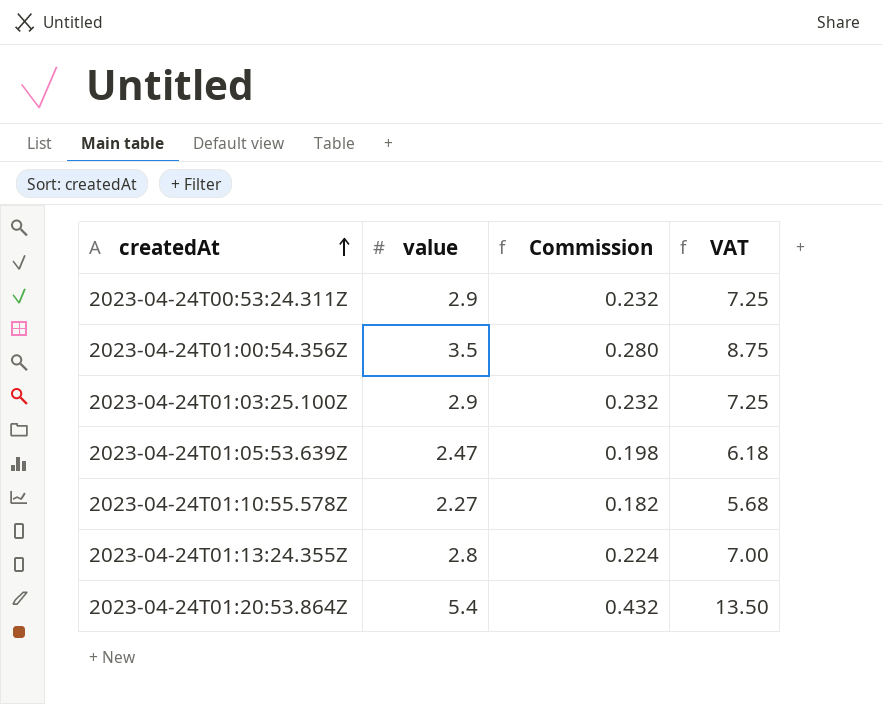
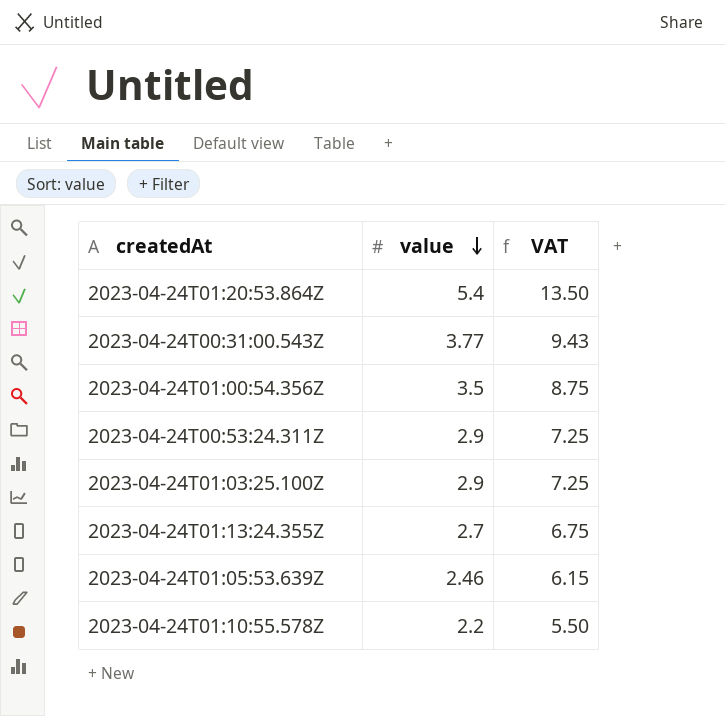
row order: createdAt ascending -> value descending
column Commission | formula: [value] * 0.08 -> none
row 2023-04-24T00:31:00.543Z: none -> 3.77 | 9.43
2023-04-24T01:13:24.355Z | value: 2.8 -> 2.7
2023-04-24T01:13:24.355Z | VAT: 7.00 -> 6.75
2023-04-24T01:05:53.639Z | value: 2.47 -> 2.46
2023-04-24T01:05:53.639Z | VAT: 6.18 -> 6.15
2023-04-24T01:10:55.578Z | value: 2.27 -> 2.2
2023-04-24T01:10:55.578Z | VAT: 5.68 -> 5.50

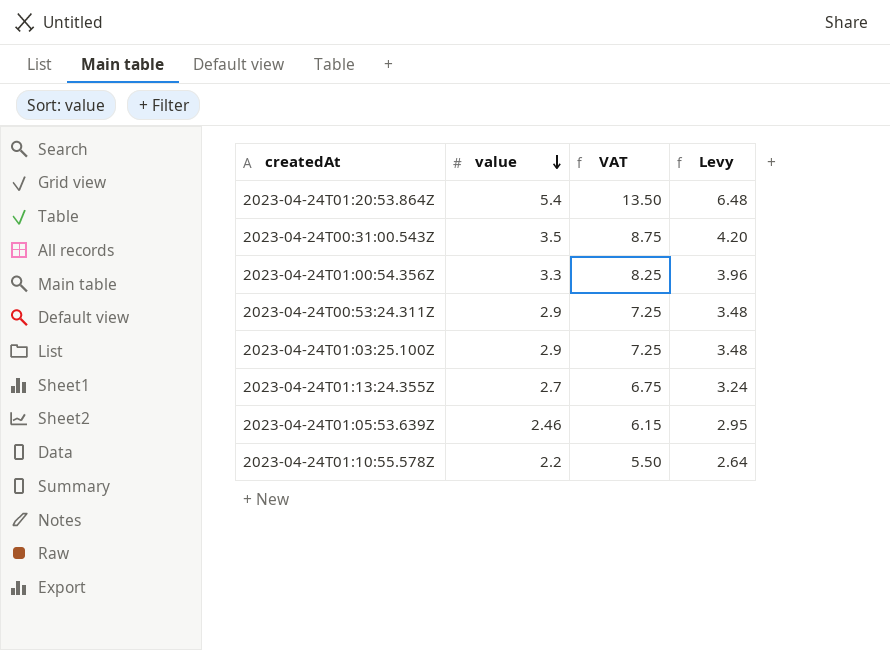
column Levy | formula: none -> [value] * 1.2
2023-04-24T00:31:00.543Z | value: 3.77 -> 3.5
2023-04-24T00:31:00.543Z | VAT: 9.43 -> 8.75
2023-04-24T01:00:54.356Z | value: 3.5 -> 3.3
2023-04-24T01:00:54.356Z | VAT: 8.75 -> 8.25

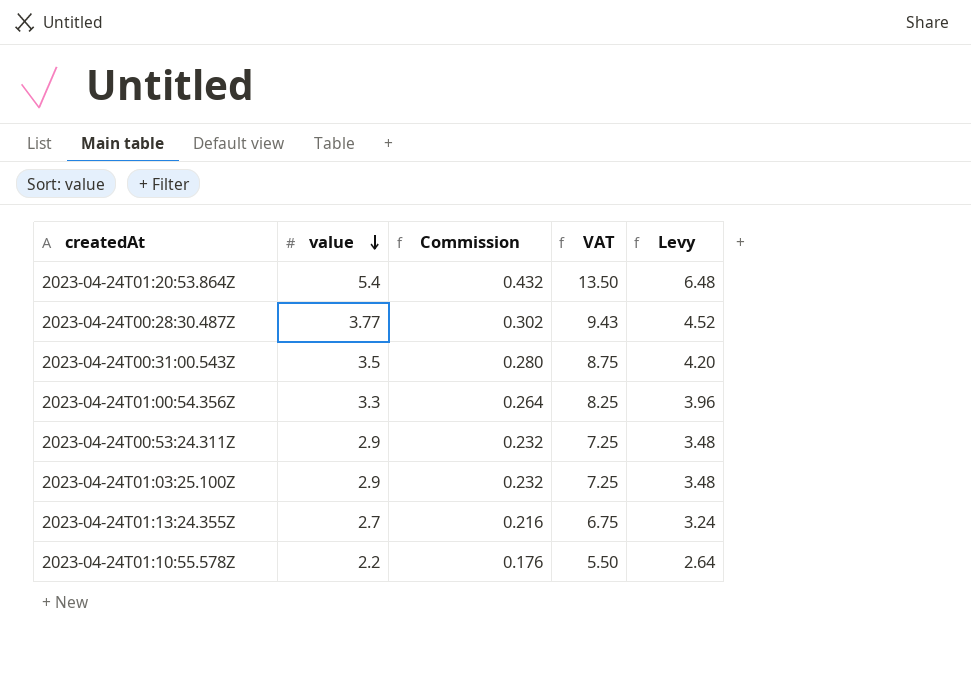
column Commission | formula: none -> [value] * 0.08
row 2023-04-24T01:05:53.639Z: 2.46 | 6.15 | 2.95 -> none
row 2023-04-24T00:28:30.487Z: none -> 3.77 | 0.302 | 9.43 | 4.52

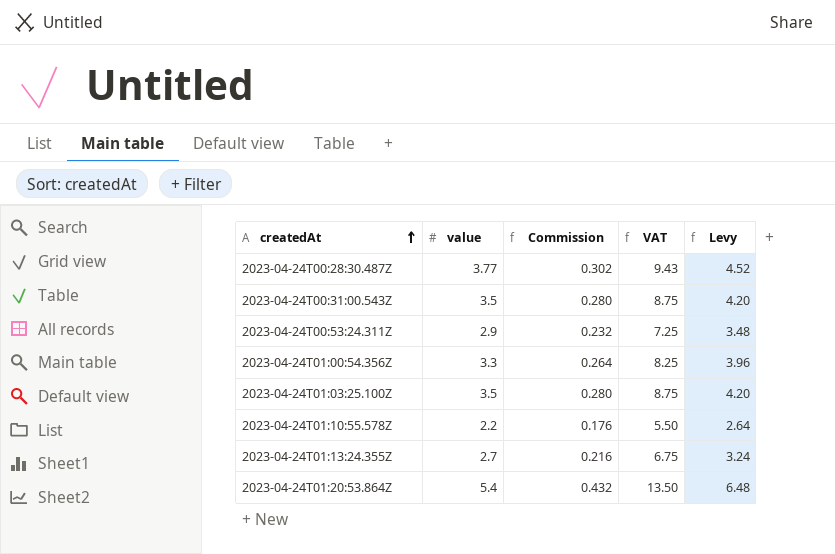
row order: value descending -> createdAt ascending
2023-04-24T01:03:25.100Z | value: 2.9 -> 3.5
2023-04-24T01:03:25.100Z | Commission: 0.232 -> 0.280
2023-04-24T01:03:25.100Z | VAT: 7.25 -> 8.75
2023-04-24T01:03:25.100Z | Levy: 3.48 -> 4.20

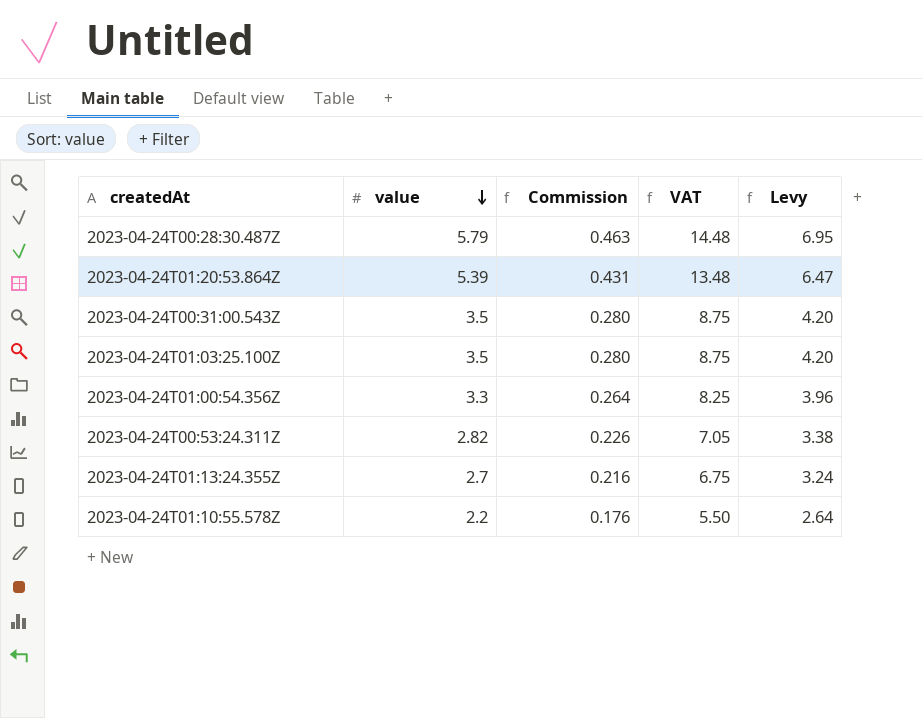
row order: createdAt ascending -> value descending
2023-04-24T00:28:30.487Z | value: 3.77 -> 5.79
2023-04-24T00:28:30.487Z | Commission: 0.302 -> 0.463
2023-04-24T00:28:30.487Z | VAT: 9.43 -> 14.48
2023-04-24T00:28:30.487Z | Levy: 4.52 -> 6.95
2023-04-24T01:20:53.864Z | value: 5.4 -> 5.39
2023-04-24T01:20:53.864Z | Commission: 0.432 -> 0.431
2023-04-24T01:20:53.864Z | VAT: 13.50 -> 13.48
2023-04-24T01:20:53.864Z | Levy: 6.48 -> 6.47
2023-04-24T00:53:24.311Z | value: 2.9 -> 2.82
2023-04-24T00:53:24.311Z | Commission: 0.232 -> 0.226
2023-04-24T00:53:24.311Z | VAT: 7.25 -> 7.05
2023-04-24T00:53:24.311Z | Levy: 3.48 -> 3.38

